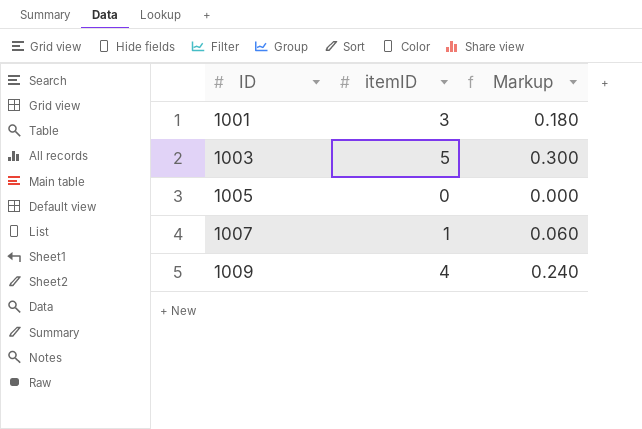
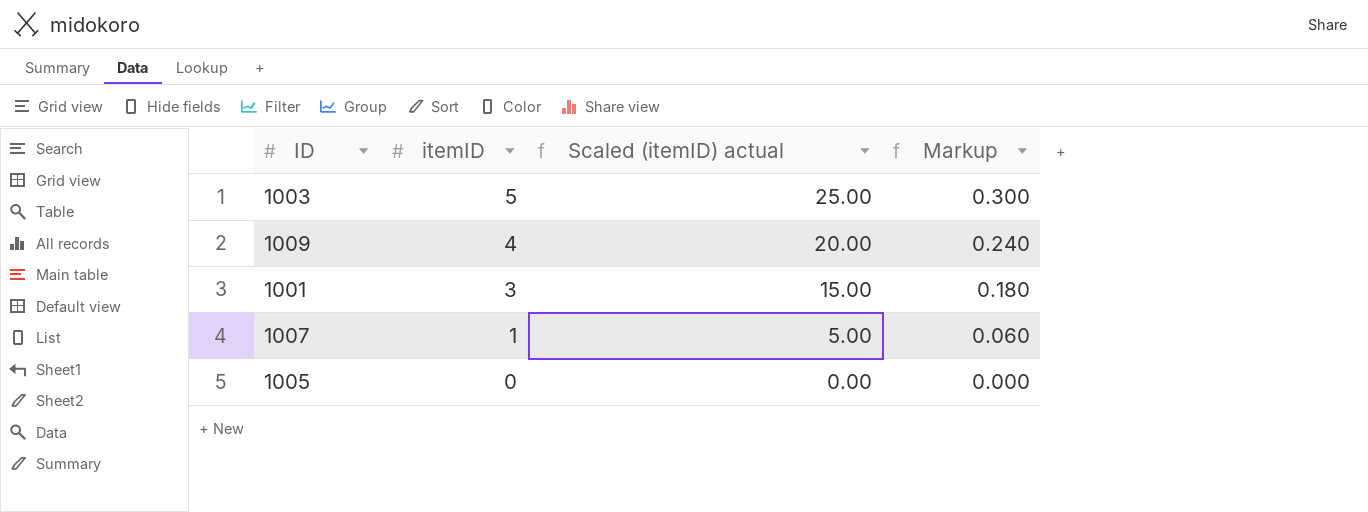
row order: ID ascending -> itemID descending
column Scaled (itemID) actual | formula: none -> [itemID] * 5

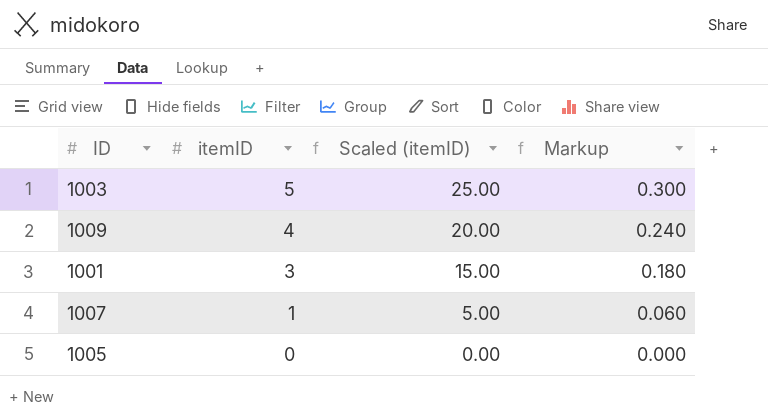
column name: Scaled (itemID) actual -> Scaled (itemID)

